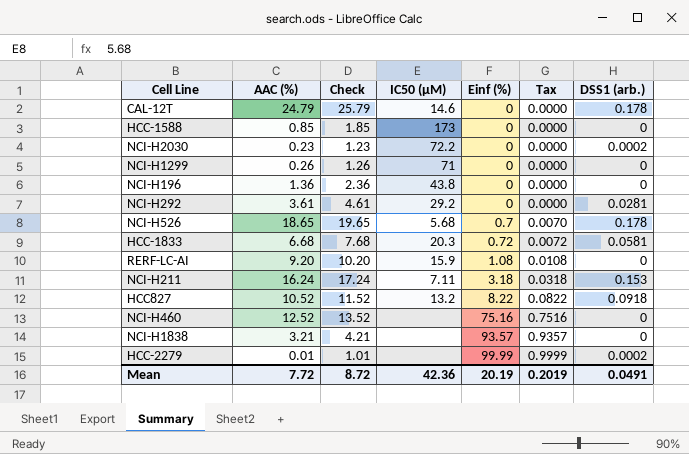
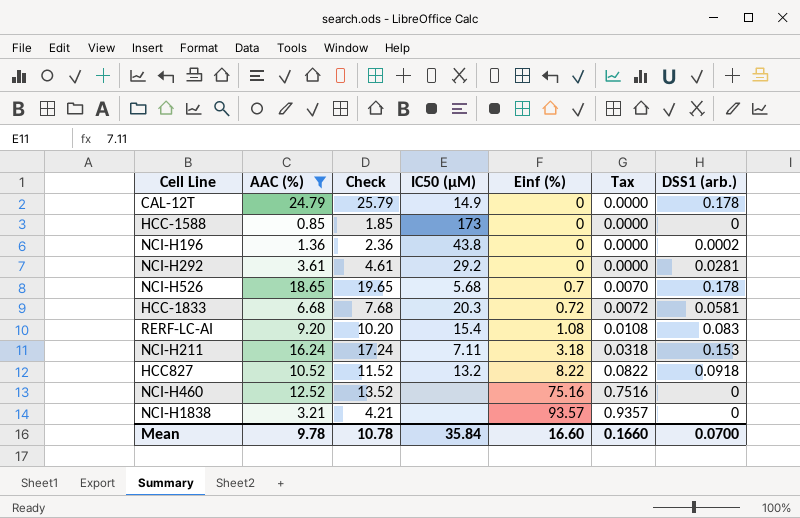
filter: none -> AAC (%) >= 0.85
CAL-12T | IC50 (µM): 14.6 -> 14.9
NCI-H196 | DSS1 (arb.): 0 -> 0.0002
RERF-LC-AI | IC50 (µM): 15.9 -> 15.4
RERF-LC-AI | DSS1 (arb.): 0 -> 0.083
Mean | AAC (%): 7.72 -> 9.78
Mean | Check: 8.72 -> 10.78
Mean | IC50 (µM): 42.36 -> 35.84
Mean | Einf (%): 20.19 -> 16.60
Mean | Tax: 0.2019 -> 0.1660
Mean | DSS1 (arb.): 0.0491 -> 0.0700

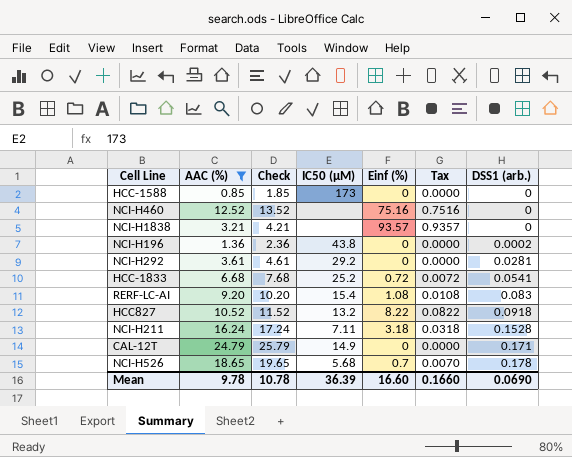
row order: Einf (%) ascending -> DSS1 (arb.) ascending
HCC-1833 | IC50 (µM): 20.3 -> 25.2
HCC-1833 | DSS1 (arb.): 0.0581 -> 0.0541
NCI-H211 | DSS1 (arb.): 0.153 -> 0.1528
CAL-12T | DSS1 (arb.): 0.178 -> 0.171
Mean | IC50 (µM): 35.84 -> 36.39
Mean | DSS1 (arb.): 0.0700 -> 0.0690

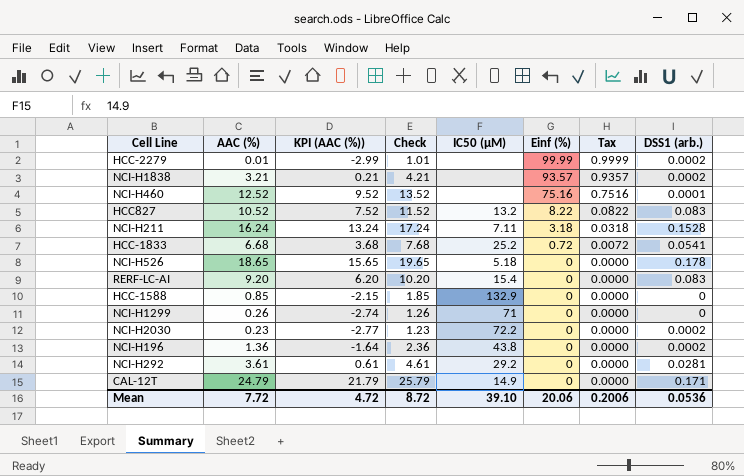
filter: AAC (%) >= 0.85 -> none
row order: DSS1 (arb.) ascending -> Einf (%) descending
column KPI (AAC (%)) | formula: none -> [AAC (%)] - 3
NCI-H1838 | DSS1 (arb.): 0 -> 0.0002
NCI-H460 | DSS1 (arb.): 0 -> 0.0001
HCC827 | DSS1 (arb.): 0.0918 -> 0.083
NCI-H526 | IC50 (µM): 5.68 -> 5.18
NCI-H526 | Einf (%): 0.7 -> 0
NCI-H526 | Tax: 0.0070 -> 0.0000
RERF-LC-AI | Einf (%): 1.08 -> 0
RERF-LC-AI | Tax: 0.0108 -> 0.0000
HCC-1588 | IC50 (µM): 173 -> 132.9
Mean | AAC (%): 9.78 -> 7.72
Mean | Check: 10.78 -> 8.72
Mean | IC50 (µM): 36.39 -> 39.10
Mean | Einf (%): 16.60 -> 20.06
Mean | Tax: 0.1660 -> 0.2006
Mean | DSS1 (arb.): 0.0690 -> 0.0536

